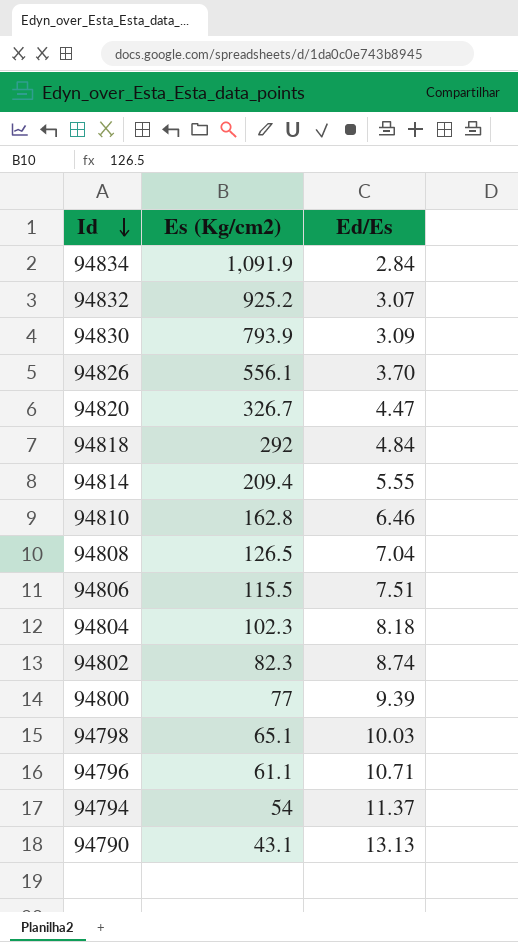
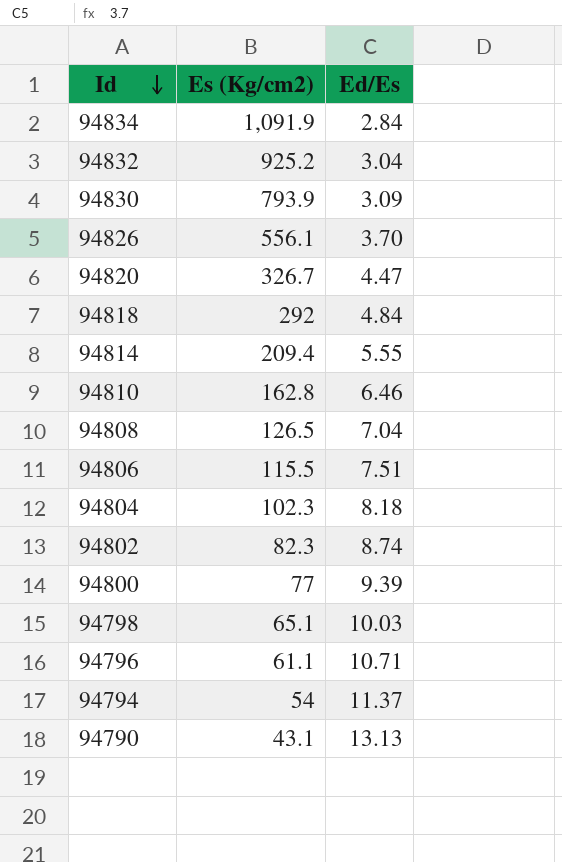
94832 | Ed/Es: 3.07 -> 3.04

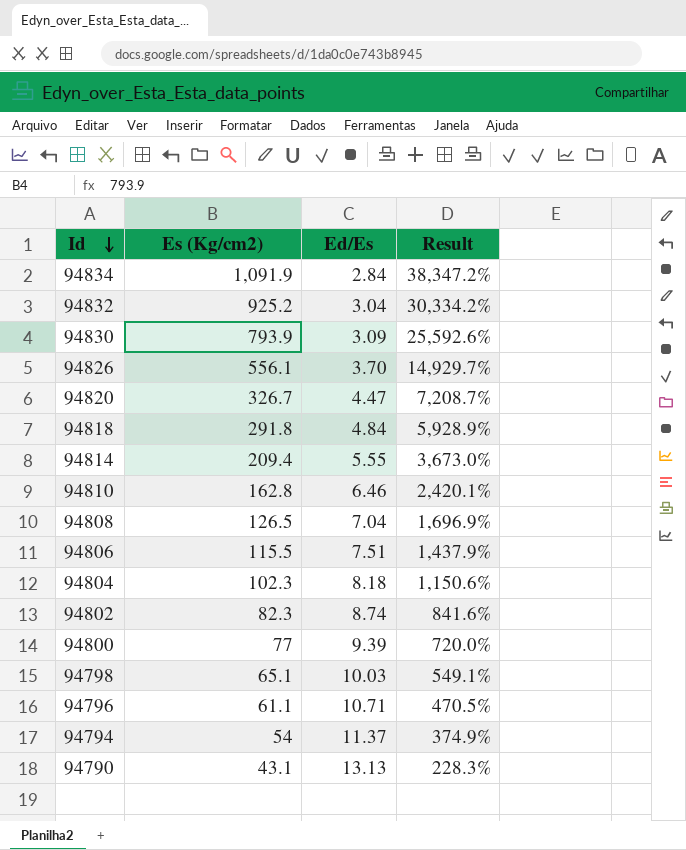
column Result | formula: none -> ([Es (Kg/cm2)] - [Ed/Es]) / [Ed/Es]
94818 | Es (Kg/cm2): 292 -> 291.8

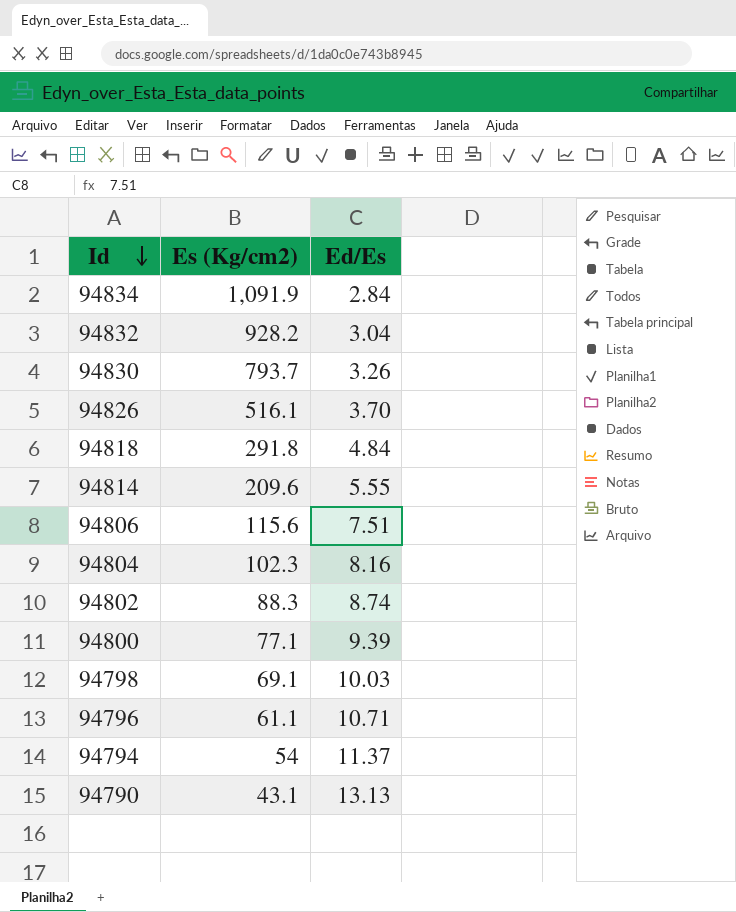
column Result | formula: ([Es (Kg/cm2)] - [Ed/Es]) / [Ed/Es] -> none
row 94820: 326.7 | 4.47 | 7,208.7% -> none
row 94810: 162.8 | 6.46 | 2,420.1% -> none
row 94808: 126.5 | 7.04 | 1,696.9% -> none
94832 | Es (Kg/cm2): 925.2 -> 928.2
94830 | Es (Kg/cm2): 793.9 -> 793.7
94830 | Ed/Es: 3.09 -> 3.26
94826 | Es (Kg/cm2): 556.1 -> 516.1
94814 | Es (Kg/cm2): 209.4 -> 209.6
94806 | Es (Kg/cm2): 115.5 -> 115.6
94804 | Ed/Es: 8.18 -> 8.16
94802 | Es (Kg/cm2): 82.3 -> 88.3
94800 | Es (Kg/cm2): 77 -> 77.1
94798 | Es (Kg/cm2): 65.1 -> 69.1

